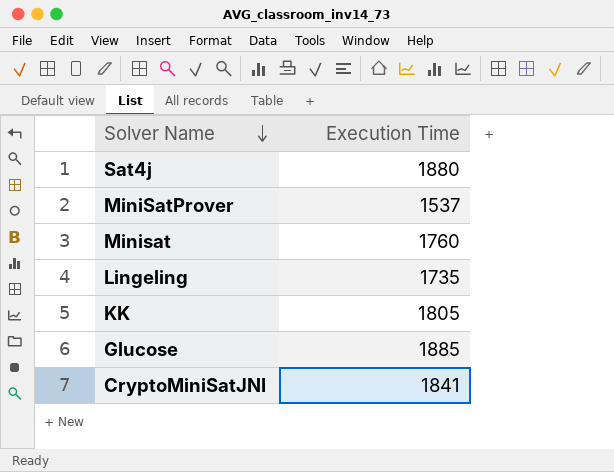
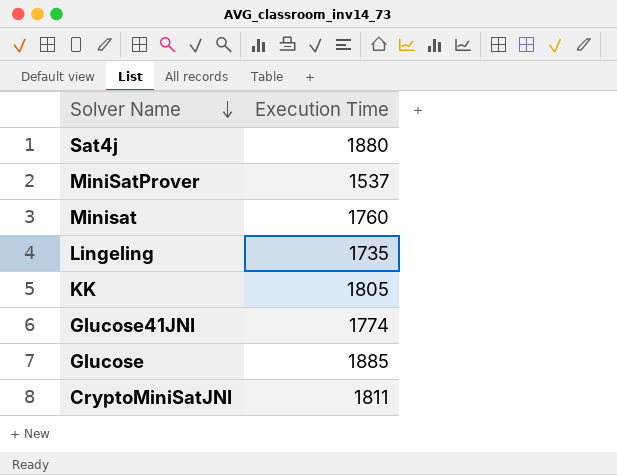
row Glucose41JNI: none -> 1774
CryptoMiniSatJNI | Execution Time: 1841 -> 1811

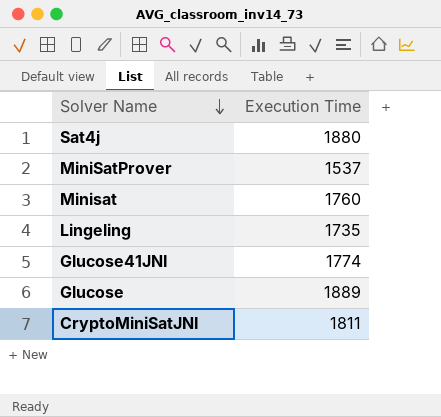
row KK: 1805 -> none
Glucose | Execution Time: 1885 -> 1889

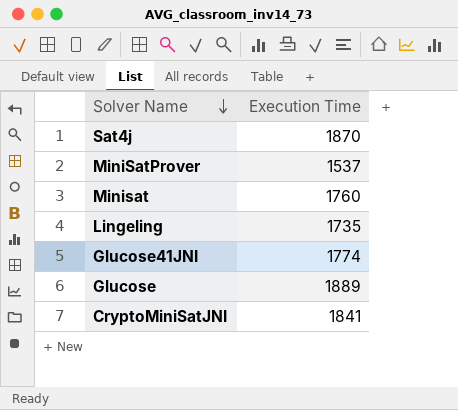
Sat4j | Execution Time: 1880 -> 1870
CryptoMiniSatJNI | Execution Time: 1811 -> 1841

